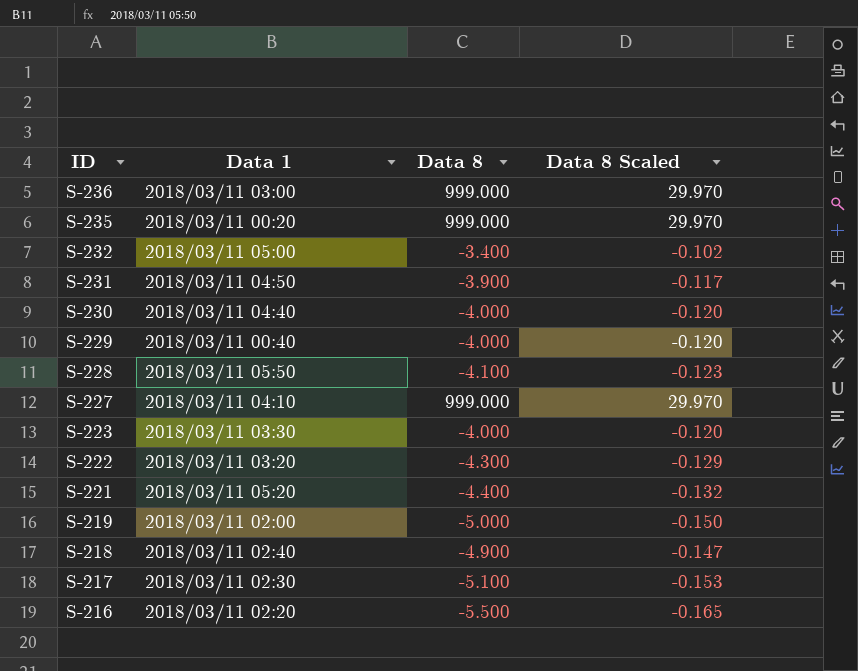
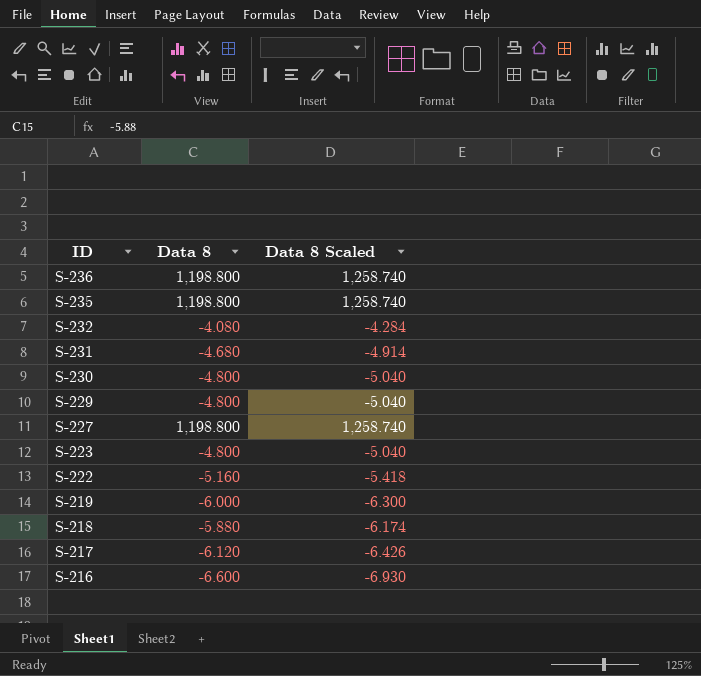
column Data 1 | position: 2 -> none
column Data 8 Scaled | formula: [Data 8] * 0.03 -> [Data 8] * 1.05
row S-228: 2018/03/11 05:50 | -4.100 | -0.123 -> none
row S-221: 2018/03/11 05:20 | -4.400 | -0.132 -> none
S-236 | Data 8: 999.000 -> 1,198.800
S-235 | Data 8: 999.000 -> 1,198.800
S-232 | Data 8: -3.400 -> -4.080
S-231 | Data 8: -3.900 -> -4.680
S-230 | Data 8: -4.000 -> -4.800
S-229 | Data 8: -4.000 -> -4.800
S-227 | Data 8: 999.000 -> 1,198.800
S-223 | Data 8: -4.000 -> -4.800
S-222 | Data 8: -4.300 -> -5.160
S-219 | Data 8: -5.000 -> -6.000
S-218 | Data 8: -4.900 -> -5.880
S-217 | Data 8: -5.100 -> -6.120
S-216 | Data 8: -5.500 -> -6.600

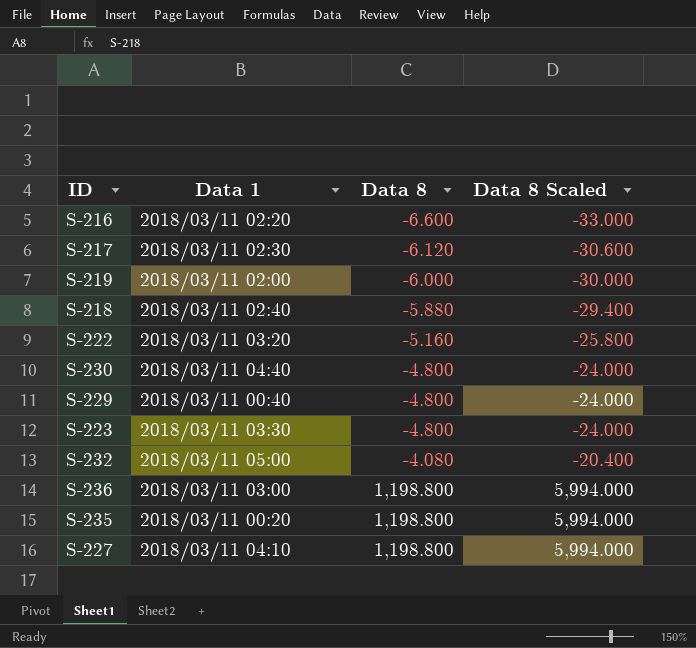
row order: ID descending -> Data 8 ascending
column Data 1 | position: none -> 2
column Data 8 Scaled | formula: [Data 8] * 1.05 -> [Data 8] * 5
row S-231: -4.680 | -4.914 -> none

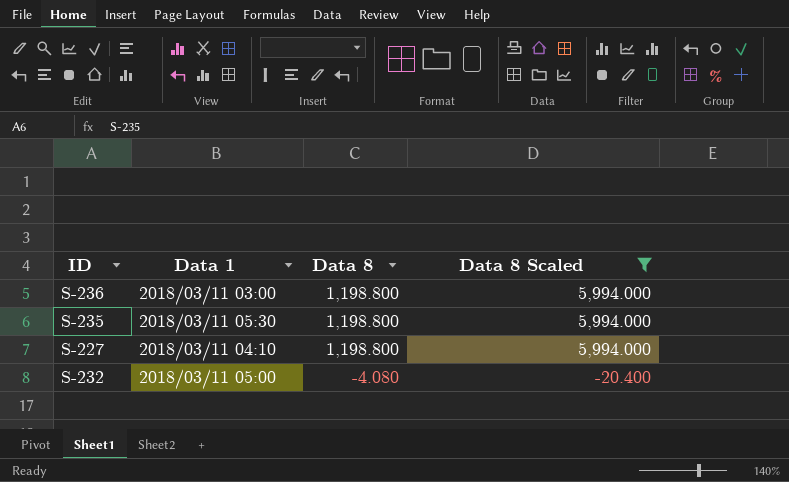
filter: none -> Data 8 Scaled >= -20.400
row order: Data 8 ascending -> Data 8 descending
S-235 | Data 1: 2018/03/11 00:20 -> 2018/03/11 05:30

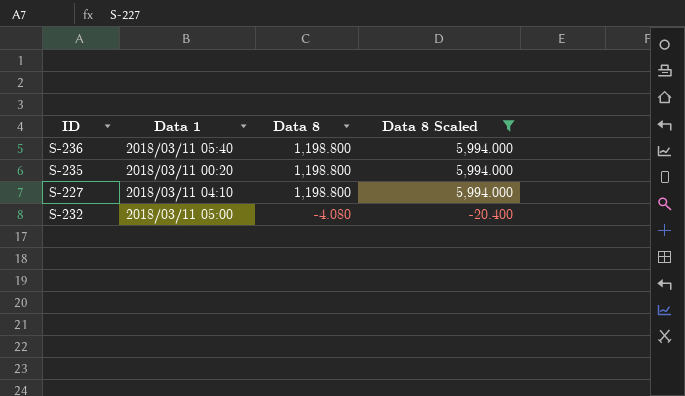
S-236 | Data 1: 2018/03/11 03:00 -> 2018/03/11 05:40
S-235 | Data 1: 2018/03/11 05:30 -> 2018/03/11 00:20

